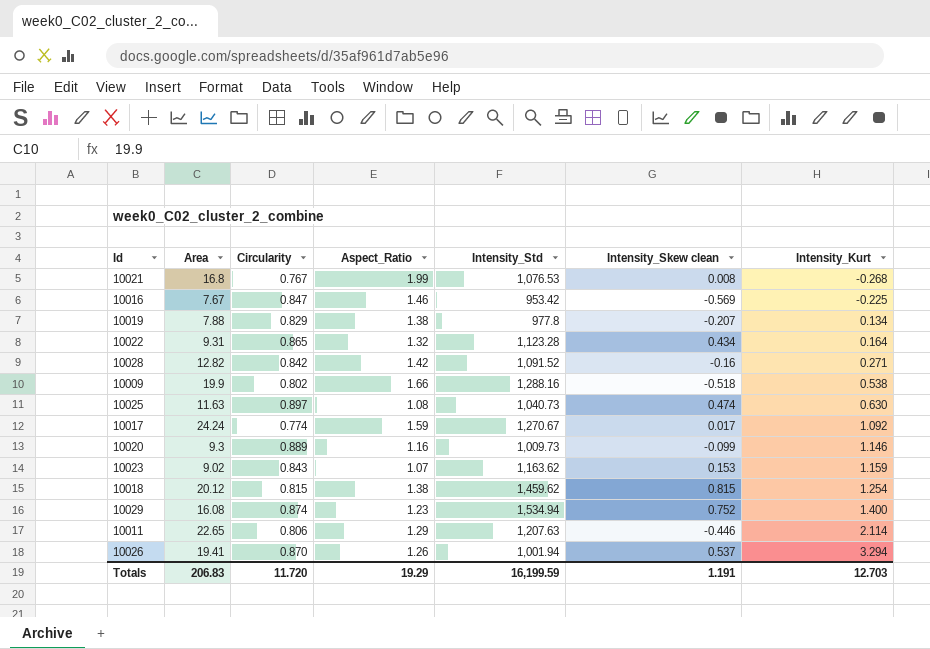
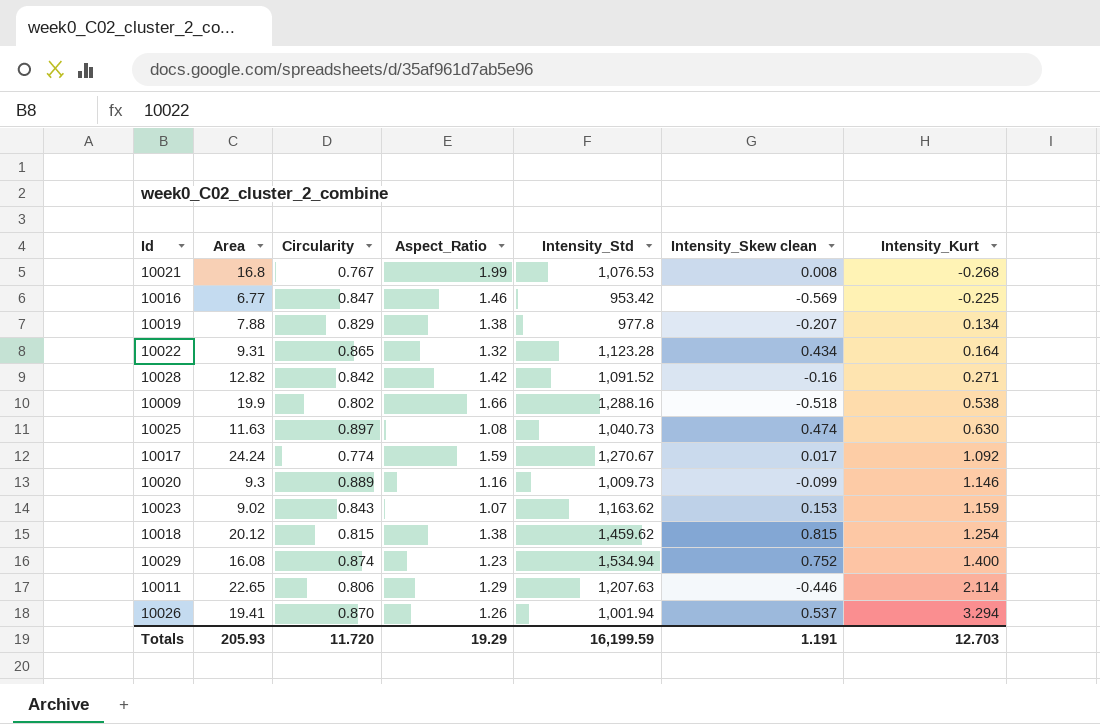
10016 | Area: 7.67 -> 6.77
Totals | Area: 206.83 -> 205.93

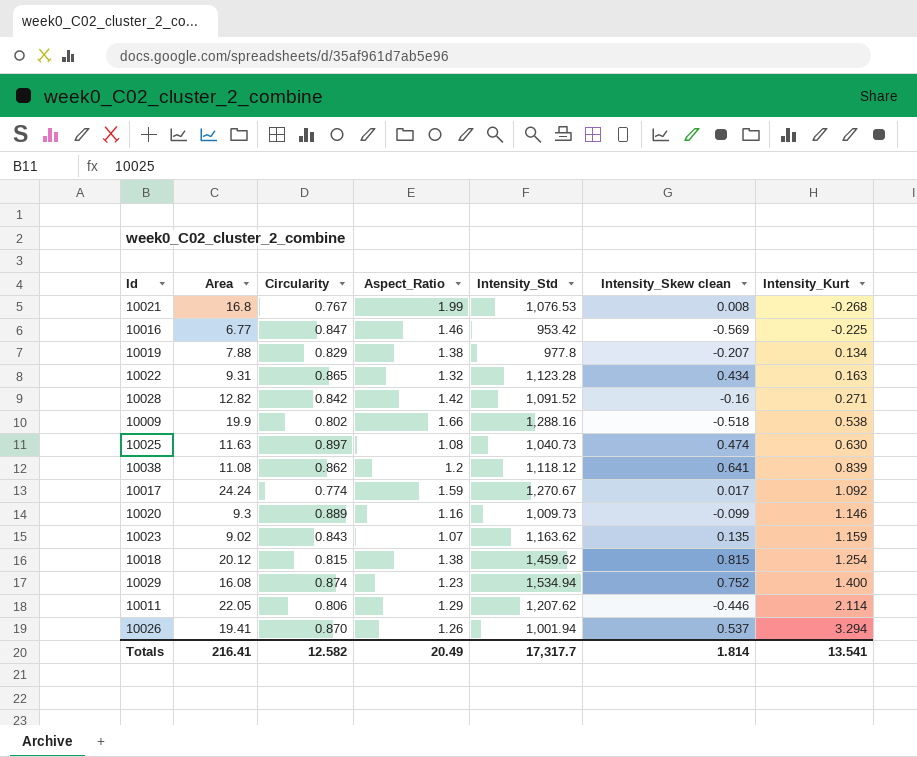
10022 | Intensity_Kurt: 0.164 -> 0.163
row 10038: none -> 11.08 | 0.862 | 1.2 | 1,118.12 | 0.641 | 0.839
10023 | Intensity_Skew clean: 0.153 -> 0.135
10011 | Area: 22.65 -> 22.05
10011 | Intensity_Std: 1,207.63 -> 1,207.62
Totals | Area: 205.93 -> 216.41
Totals | Circularity: 11.720 -> 12.582
Totals | Aspect_Ratio: 19.29 -> 20.49
Totals | Intensity_Std: 16,199.59 -> 17,317.7
Totals | Intensity_Skew clean: 1.191 -> 1.814
Totals | Intensity_Kurt: 12.703 -> 13.541

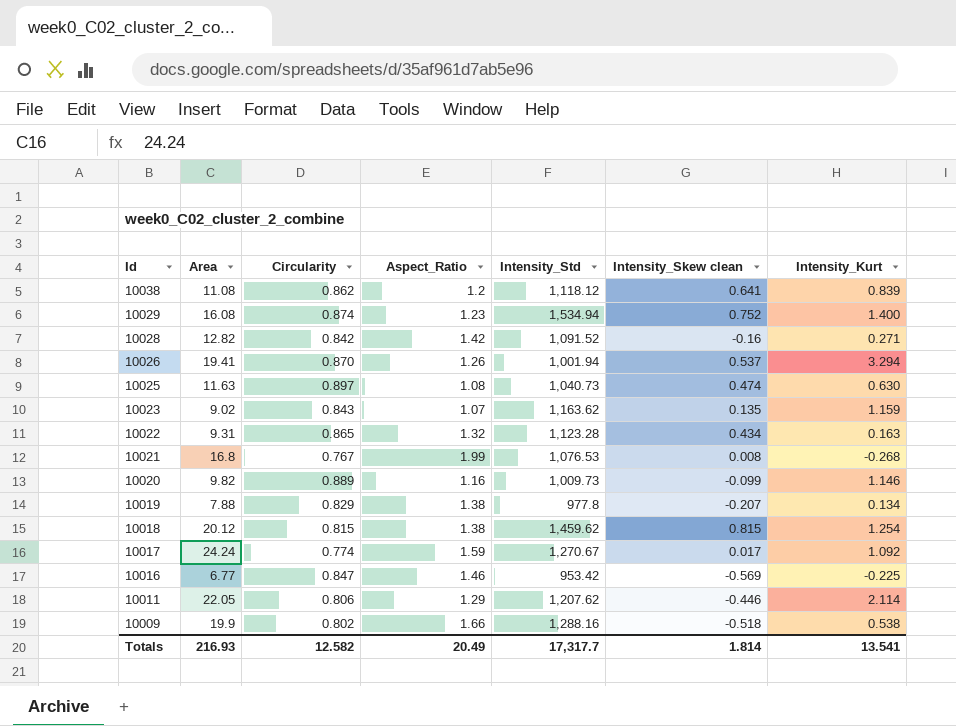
row order: Intensity_Kurt ascending -> Id descending
10020 | Area: 9.3 -> 9.82
Totals | Area: 216.41 -> 216.93

